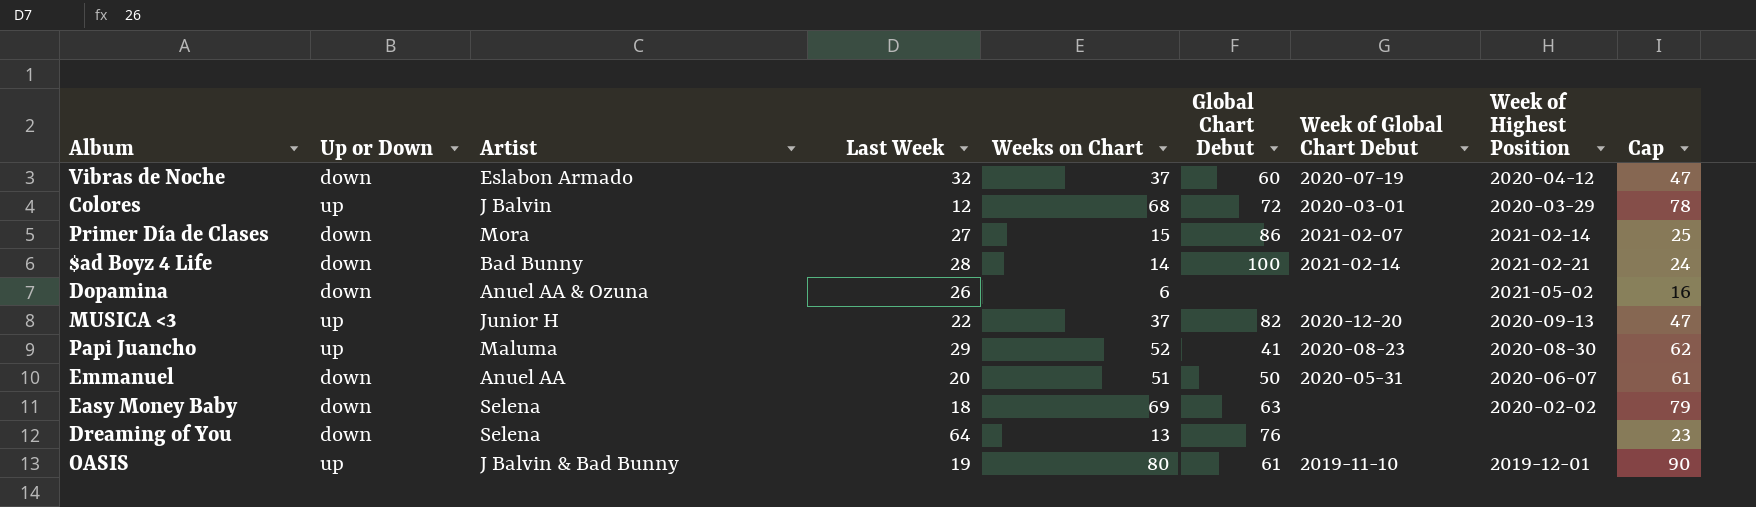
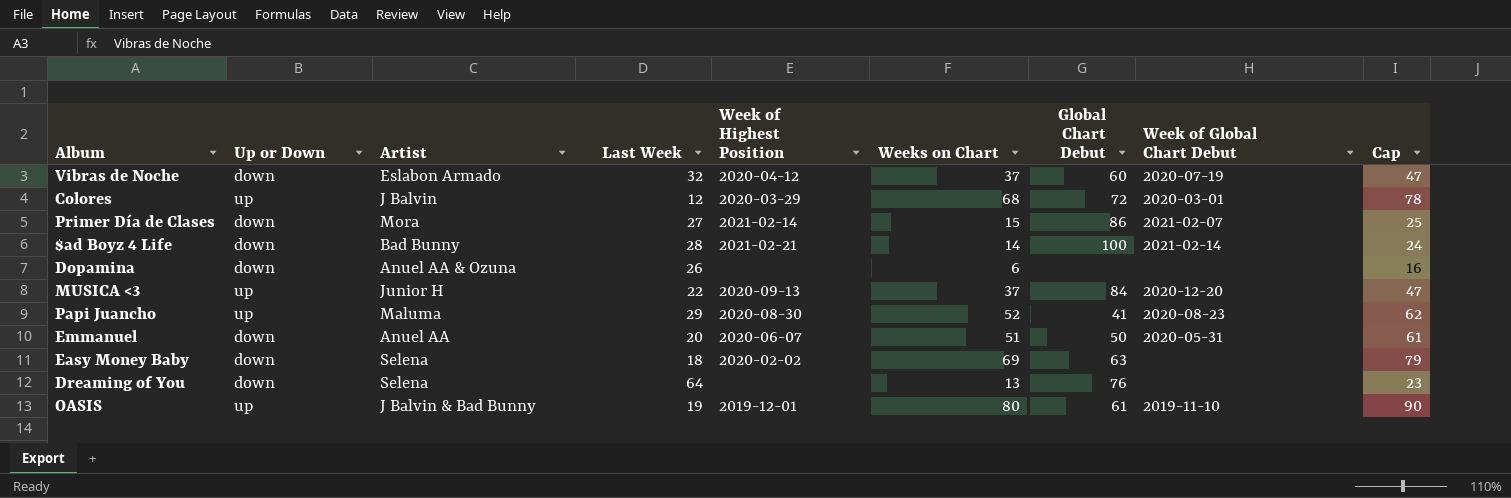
column Week of Highest Position | position: 8 -> 5
Dopamina | Week of Highest Position: 2021-05-02 -> none
MUSICA <3 | Global Chart Debut: 82 -> 84

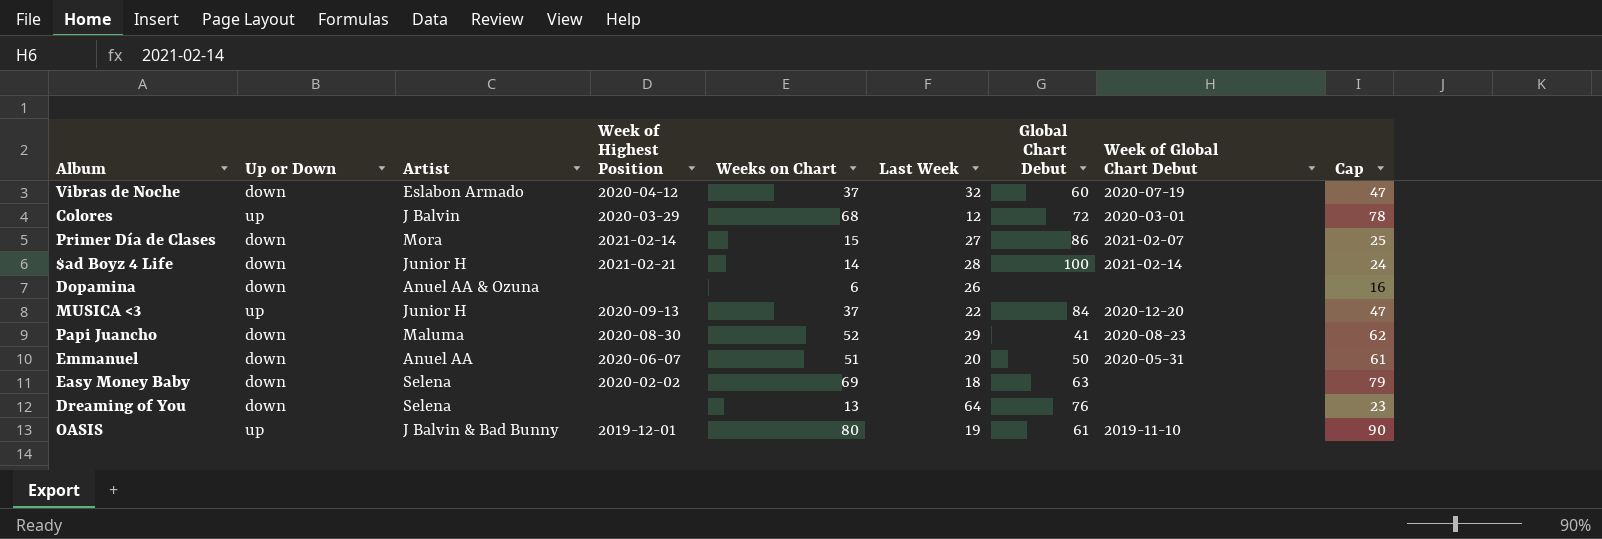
column Last Week | position: 4 -> 6
$ad Boyz 4 Life | Artist: Bad Bunny -> Junior H
Papi Juancho | Up or Down: up -> down

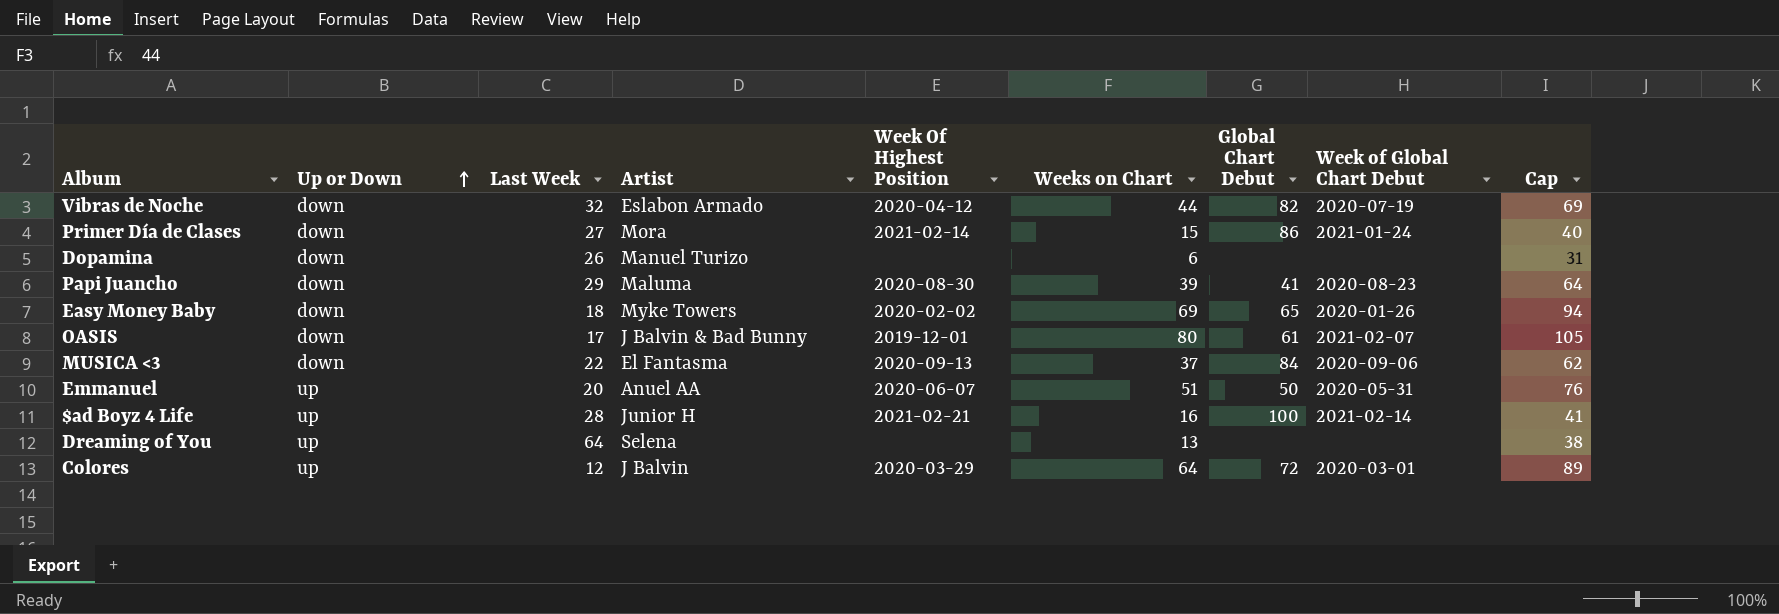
row order: none -> Up or Down ascending
column Last Week | position: 6 -> 3
column name: Week of Highest Position -> Week Of Highest Position
column Cap | formula: [Weeks on Chart] + 10 -> [Weeks on Chart] + 25
Vibras de Noche | Weeks on Chart: 37 -> 44
Vibras de Noche | Global Chart Debut: 60 -> 82
Primer Día de Clases | Week of Global Chart Debut: 2021-02-07 -> 2021-01-24
Dopamina | Artist: Anuel AA & Ozuna -> Manuel Turizo
Papi Juancho | Weeks on Chart: 52 -> 39
Easy Money Baby | Artist: Selena -> Myke Towers
Easy Money Baby | Global Chart Debut: 63 -> 65
Easy Money Baby | Week of Global Chart Debut: none -> 2020-01-26
OASIS | Up or Down: up -> down
OASIS | Last Week: 19 -> 17
OASIS | Week of Global Chart Debut: 2019-11-10 -> 2021-02-07
MUSICA <3 | Up or Down: up -> down
MUSICA <3 | Artist: Junior H -> El Fantasma
MUSICA <3 | Week of Global Chart Debut: 2020-12-20 -> 2020-09-06
Emmanuel | Up or Down: down -> up
$ad Boyz 4 Life | Up or Down: down -> up
$ad Boyz 4 Life | Weeks on Chart: 14 -> 16
Dreaming of You | Up or Down: down -> up
Dreaming of You | Global Chart Debut: 76 -> none
Colores | Weeks on Chart: 68 -> 64

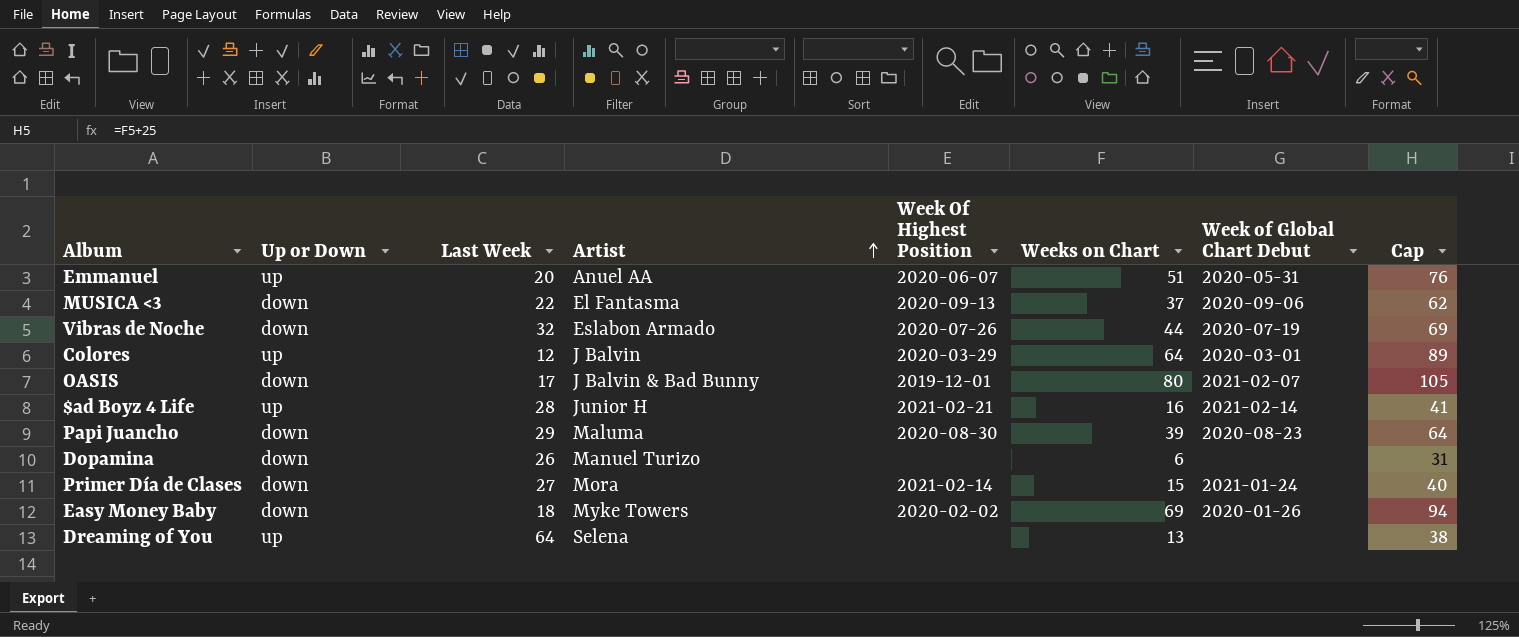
row order: Up or Down ascending -> Artist ascending
column Global Chart Debut | position: 7 -> none
Vibras de Noche | Week Of Highest Position: 2020-04-12 -> 2020-07-26

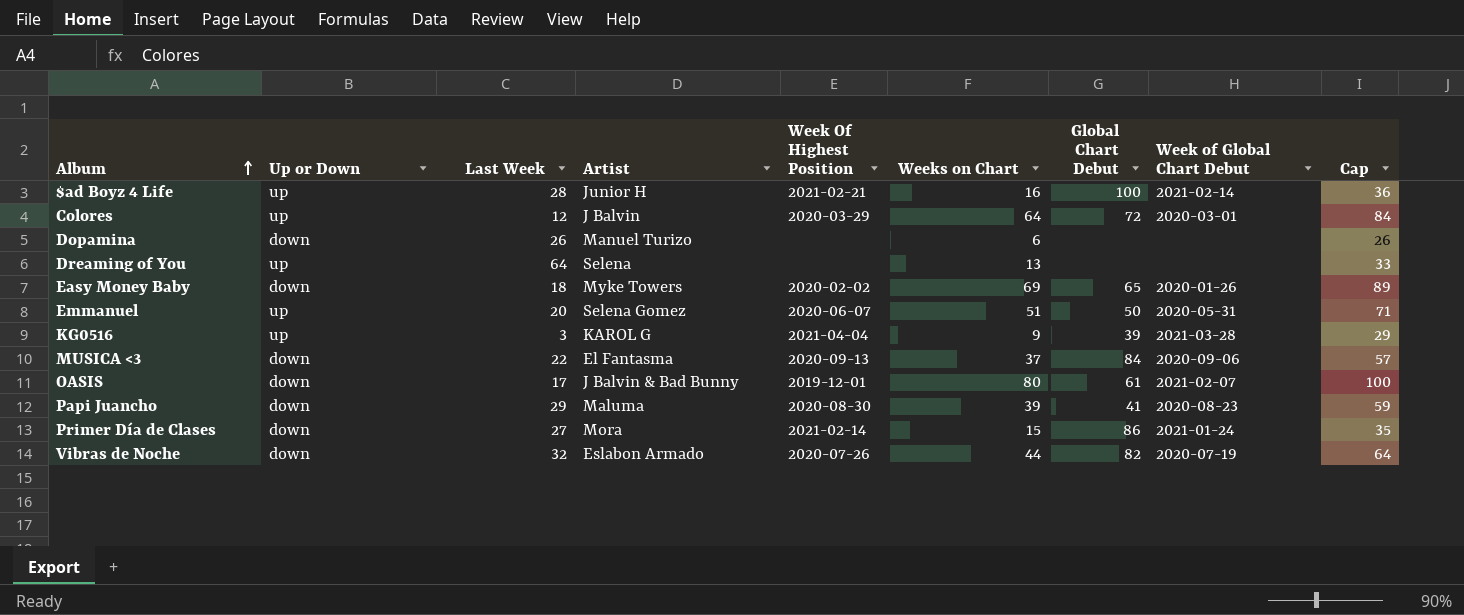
row order: Artist ascending -> Album ascending
column Global Chart Debut | position: none -> 7
column Cap | formula: [Weeks on Chart] + 25 -> [Weeks on Chart] + 20
Emmanuel | Artist: Anuel AA -> Selena Gomez
row KG0516: none -> up | 3 | KAROL G | 2021-04-04 | 9 | 39 | 2021-03-28 | 29

